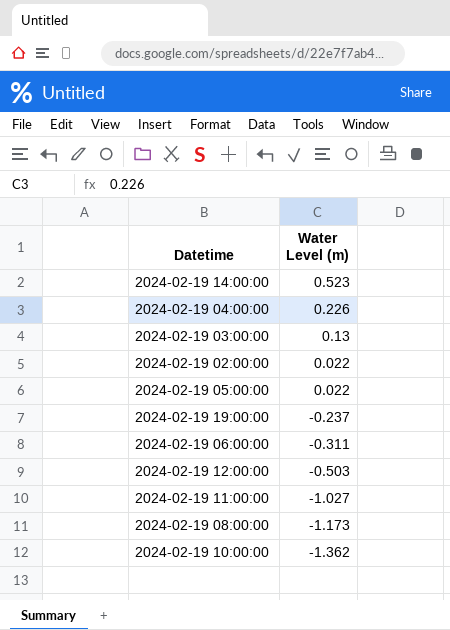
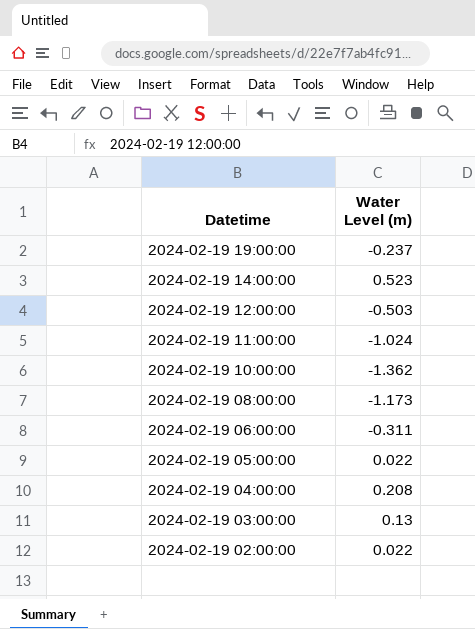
row order: Water Level (m) descending -> Datetime descending
2024-02-19 11:00:00 | Water Level (m): -1.027 -> -1.024
2024-02-19 04:00:00 | Water Level (m): 0.226 -> 0.208

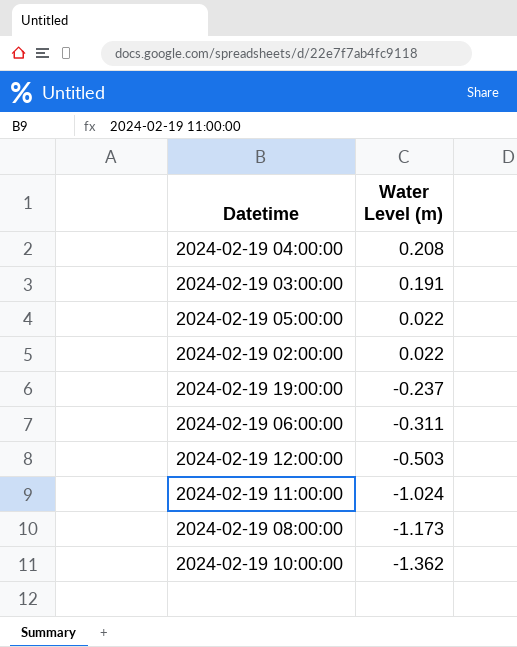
row order: Datetime descending -> Water Level (m) descending
row 2024-02-19 14:00:00: 0.523 -> none
2024-02-19 03:00:00 | Water Level (m): 0.13 -> 0.191

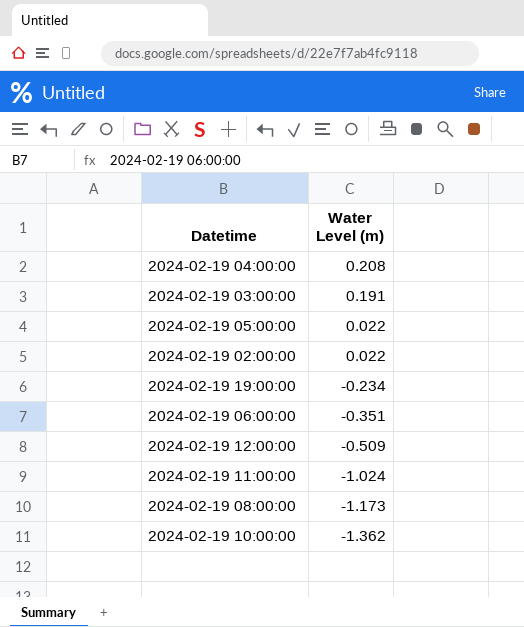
2024-02-19 19:00:00 | Water Level (m): -0.237 -> -0.234
2024-02-19 06:00:00 | Water Level (m): -0.311 -> -0.351
2024-02-19 12:00:00 | Water Level (m): -0.503 -> -0.509

